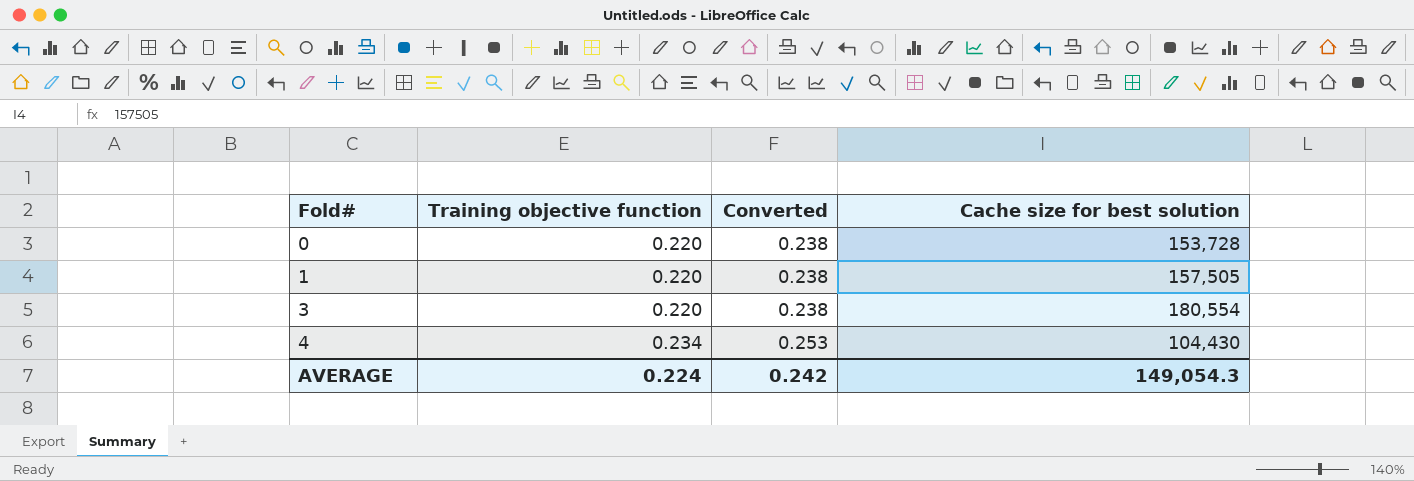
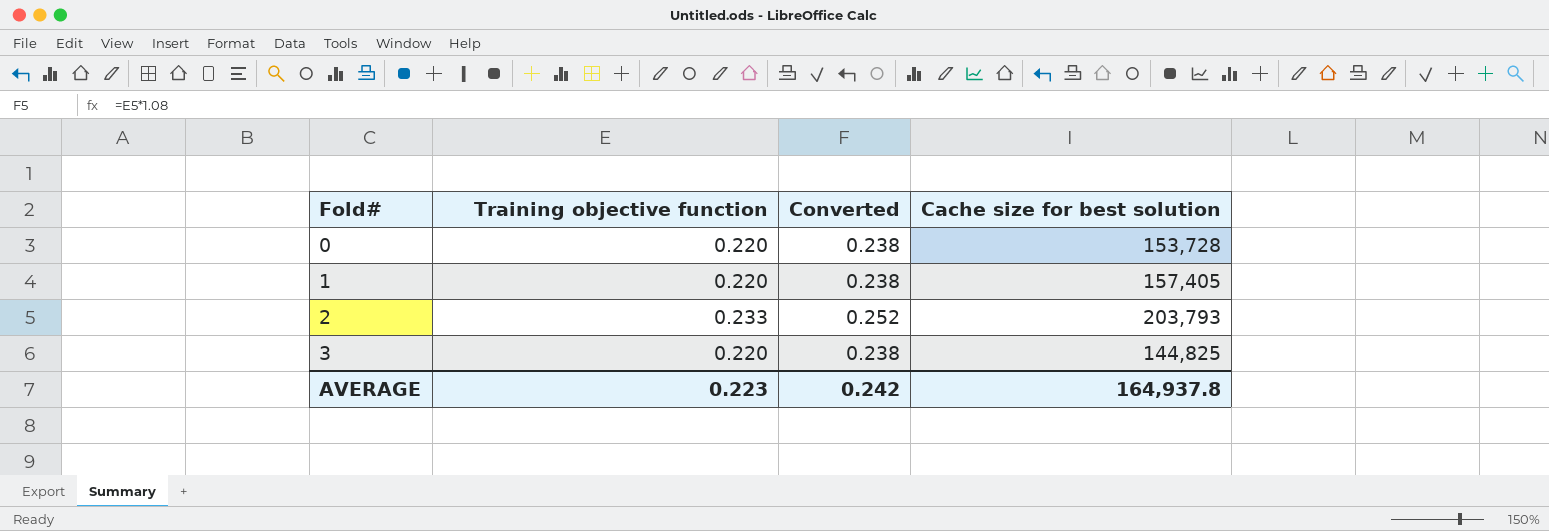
row 4: 0.234 | 0.253 | 104,430 -> none
1 | Cache size for best solution: 157,505 -> 157,405
row 2: none -> 0.233 | 0.252 | 203,793
3 | Cache size for best solution: 180,554 -> 144,825
AVERAGE | Training objective function: 0.224 -> 0.223
AVERAGE | Cache size for best solution: 149,054.3 -> 164,937.8

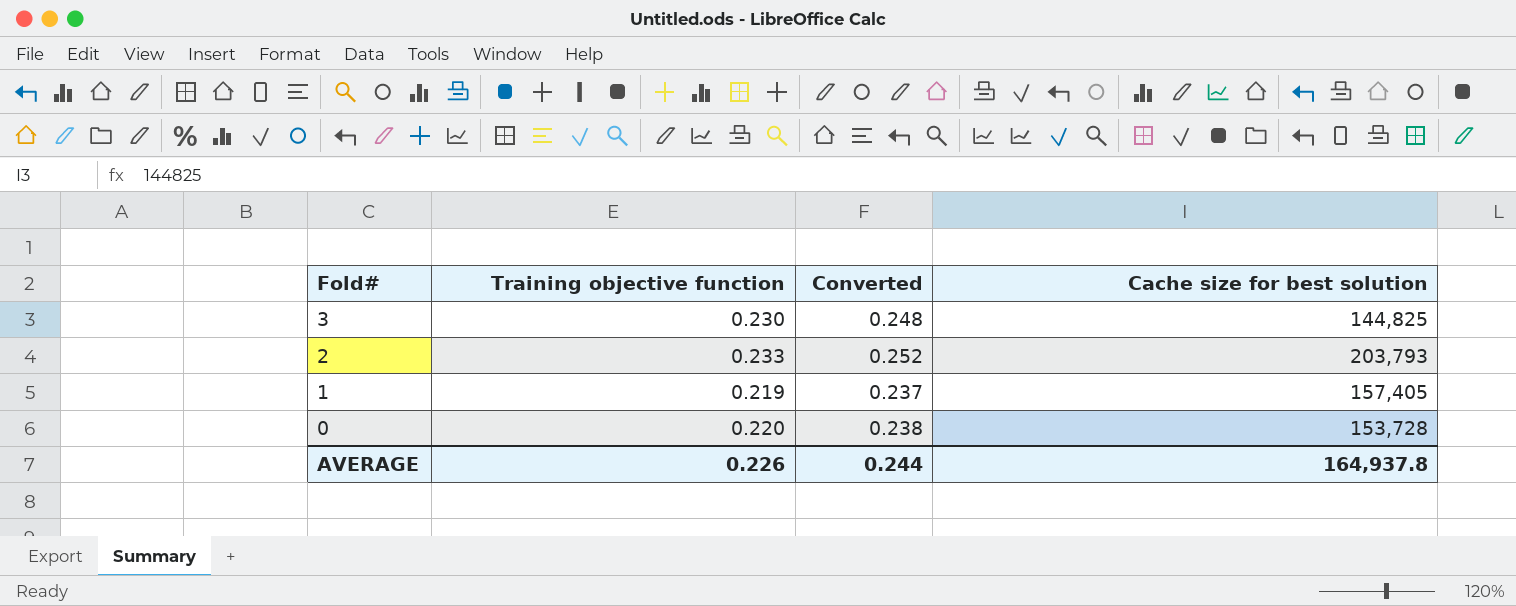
row order: Fold# ascending -> Fold# descending
3 | Training objective function: 0.220 -> 0.230
3 | Converted: 0.238 -> 0.248
1 | Training objective function: 0.220 -> 0.219
1 | Converted: 0.238 -> 0.237
AVERAGE | Training objective function: 0.223 -> 0.226
AVERAGE | Converted: 0.242 -> 0.244

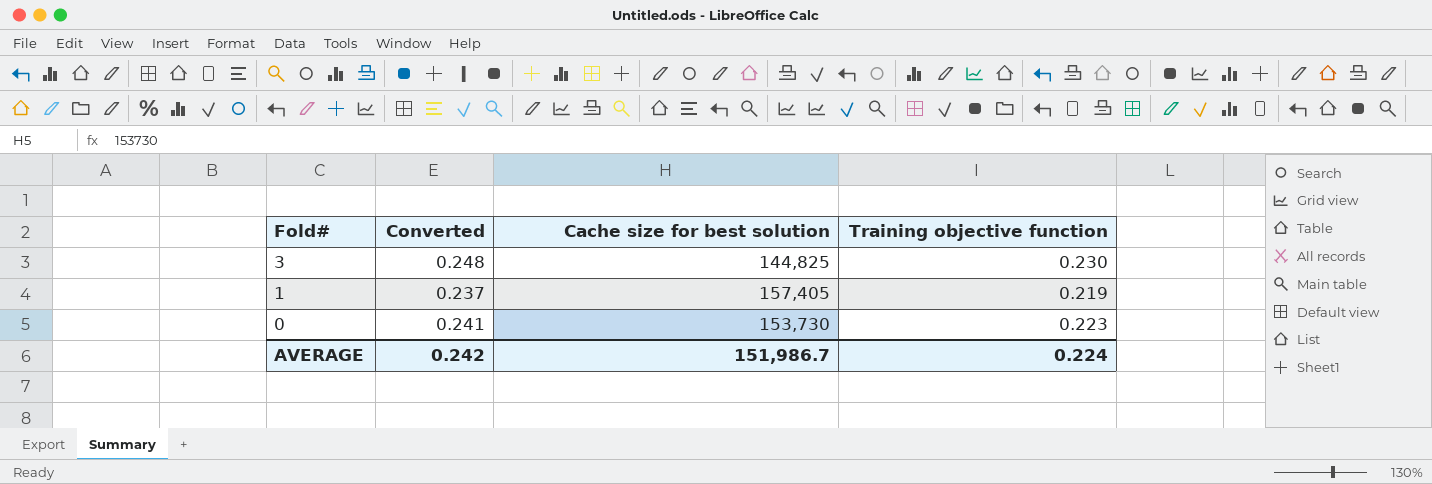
column Training objective function | position: 2 -> 4
row 2: 0.233 | 0.252 | 203,793 -> none
0 | Converted: 0.238 -> 0.241
0 | Cache size for best solution: 153,728 -> 153,730
0 | Training objective function: 0.220 -> 0.223
AVERAGE | Converted: 0.244 -> 0.242
AVERAGE | Cache size for best solution: 164,937.8 -> 151,986.7
AVERAGE | Training objective function: 0.226 -> 0.224

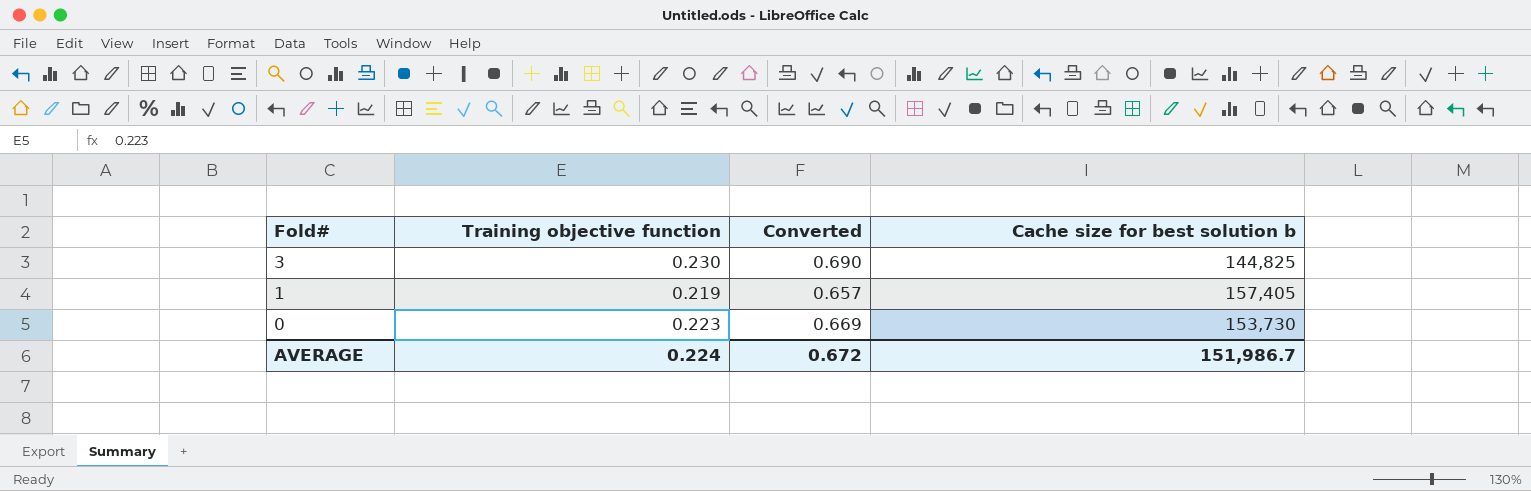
column Training objective function | position: 4 -> 2
column Converted | formula: [Training objective function] * 1.08 -> [Training objective function] * 3
column name: Cache size for best solution -> Cache size for best solution b
AVERAGE | Converted: 0.242 -> 0.672

